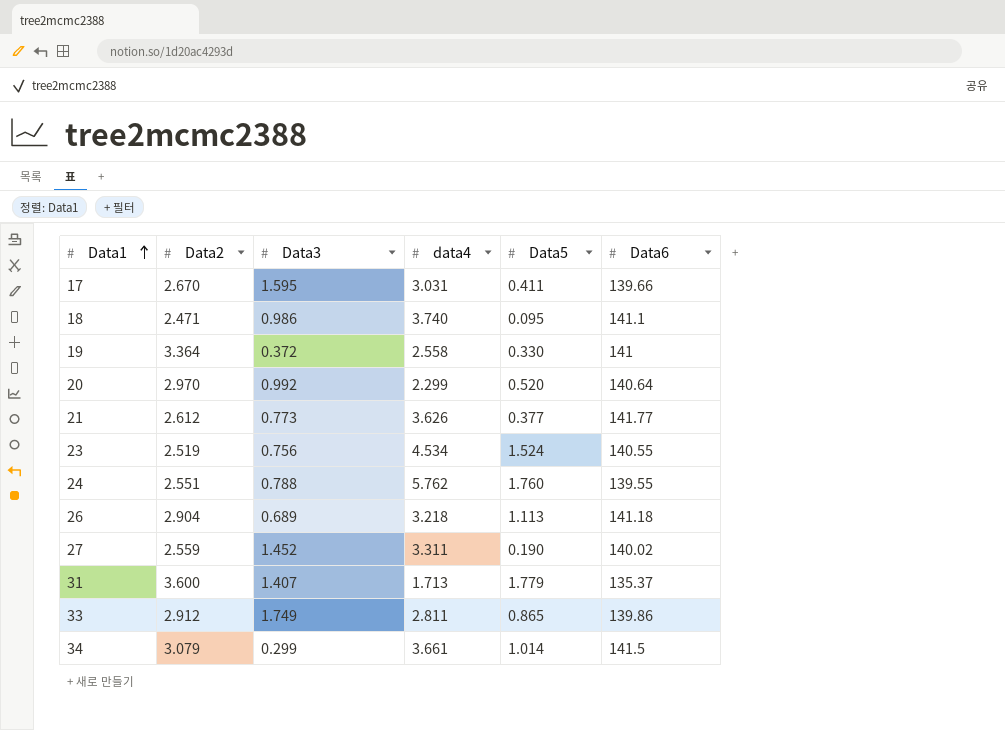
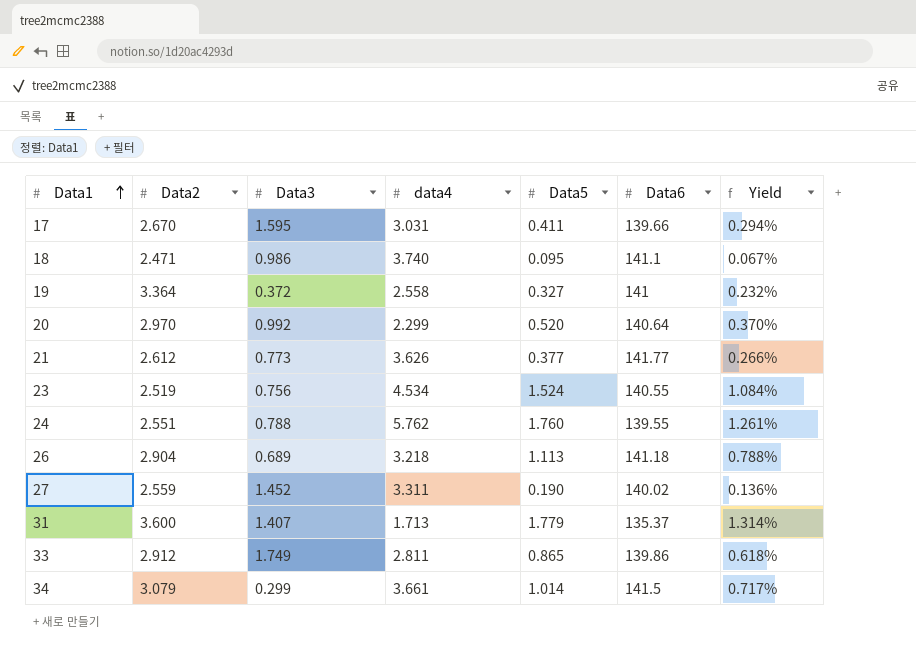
column Yield | formula: none -> [Data5] / [Data6]
19 | Data5: 0.330 -> 0.327

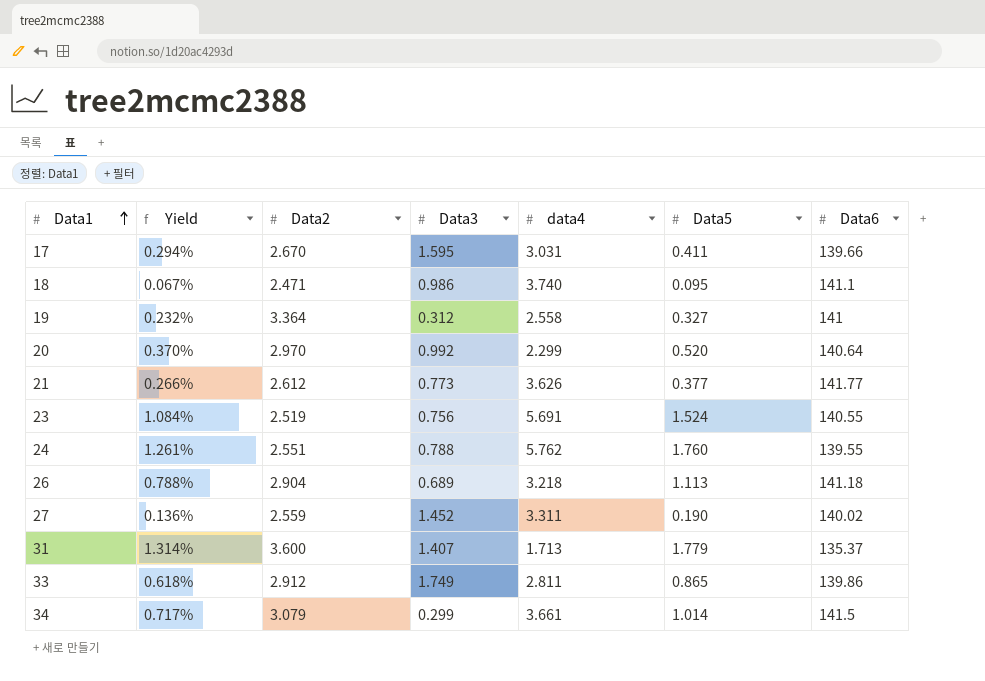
column Yield | position: 7 -> 2
19 | Data3: 0.372 -> 0.312
23 | data4: 4.534 -> 5.691

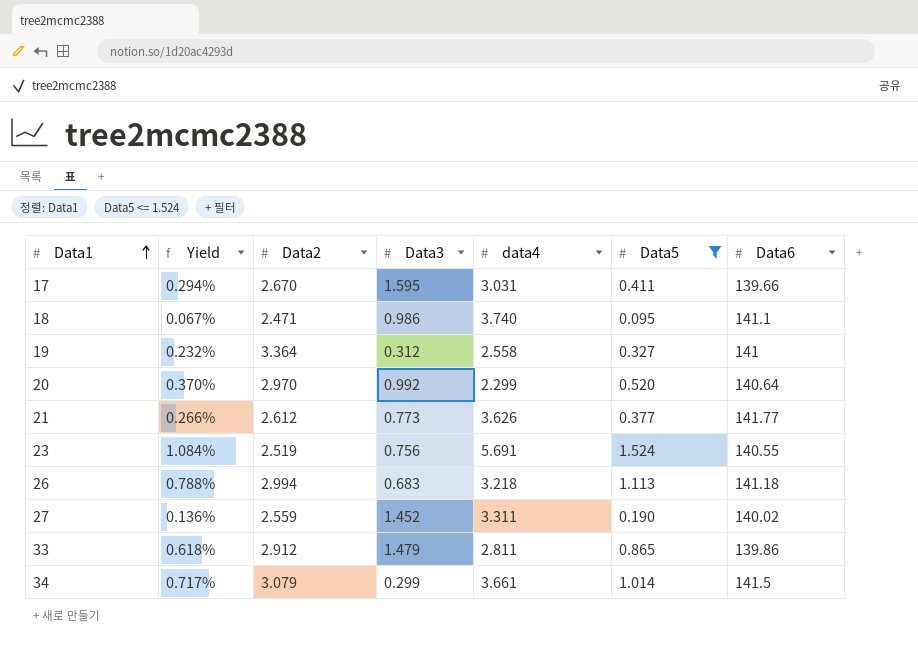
filter: none -> Data5 <= 1.524
26 | Data2: 2.904 -> 2.994
26 | Data3: 0.689 -> 0.683
33 | Data3: 1.749 -> 1.479

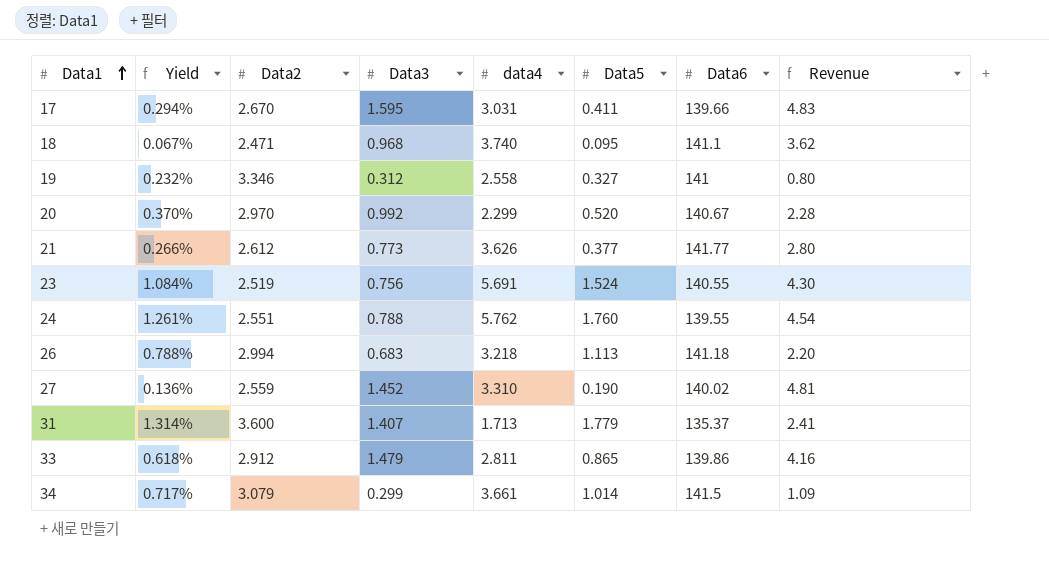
filter: Data5 <= 1.524 -> none
column Revenue | formula: none -> [Data3] * [data4]
18 | Data3: 0.986 -> 0.968
19 | Data2: 3.364 -> 3.346
20 | Data6: 140.64 -> 140.67
27 | data4: 3.311 -> 3.310

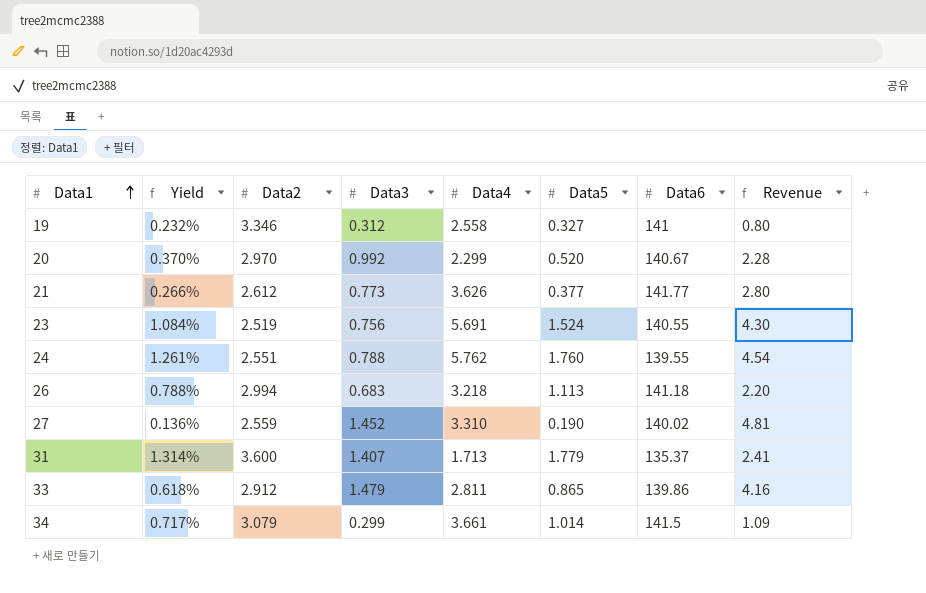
column name: data4 -> Data4
row 17: 0.294% | 2.670 | 1.595 | 3.031 | 0.411 | 139.66 | 4.83 -> none
row 18: 0.067% | 2.471 | 0.968 | 3.740 | 0.095 | 141.1 | 3.62 -> none

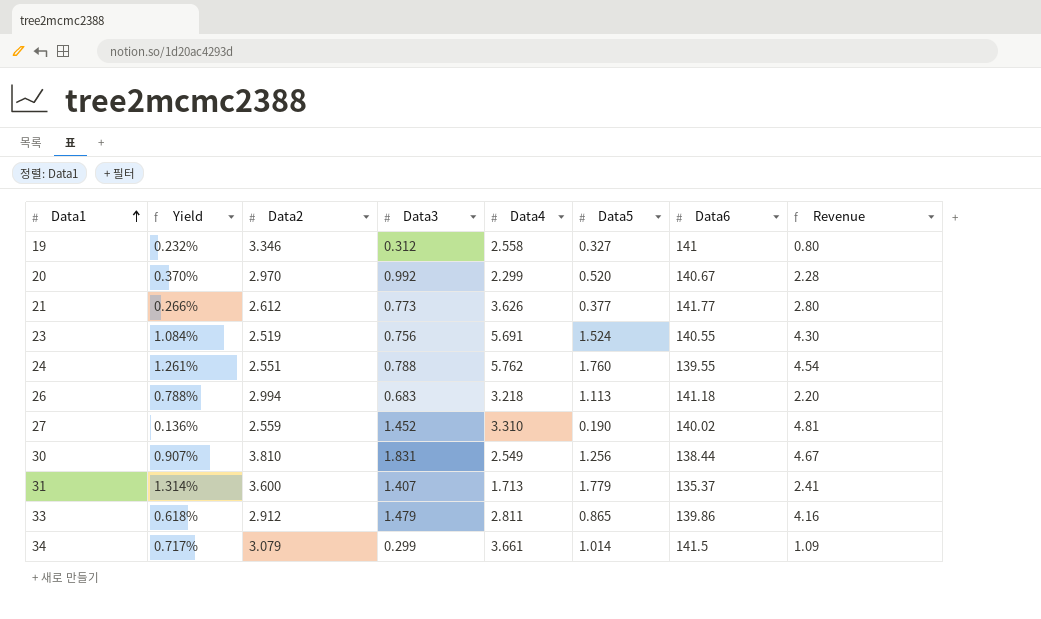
row 30: none -> 0.907% | 3.810 | 1.831 | 2.549 | 1.256 | 138.44 | 4.67

